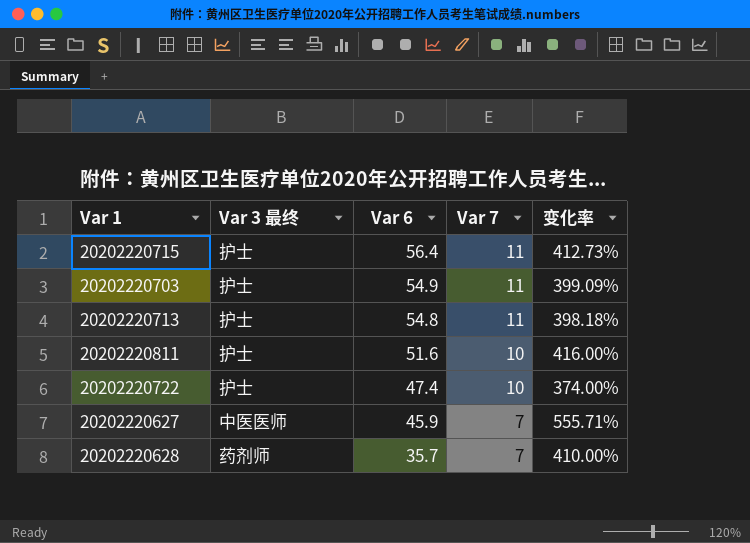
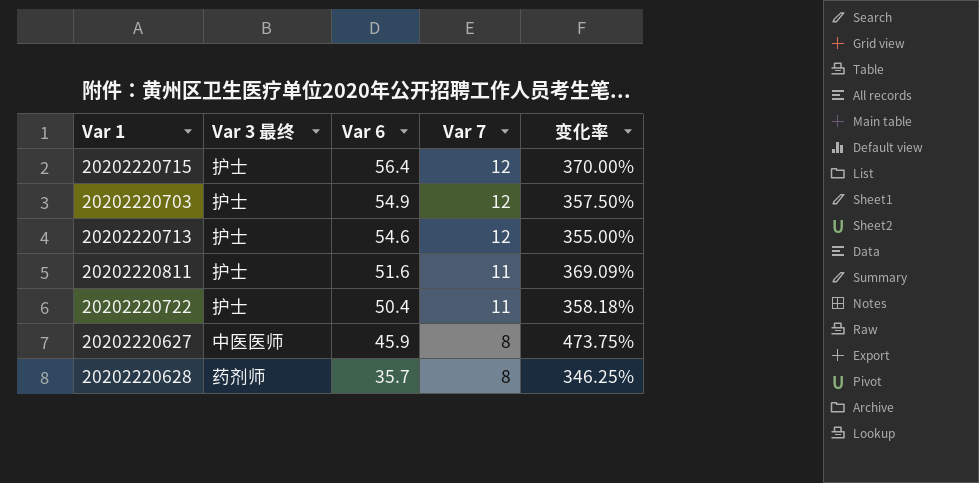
20202220715 | Var 7: 11 -> 12
20202220715 | 变化率: 412.73% -> 370.00%
20202220703 | Var 7: 11 -> 12
20202220703 | 变化率: 399.09% -> 357.50%
20202220713 | Var 6: 54.8 -> 54.6
20202220713 | Var 7: 11 -> 12
20202220713 | 变化率: 398.18% -> 355.00%
20202220811 | Var 7: 10 -> 11
20202220811 | 变化率: 416.00% -> 369.09%
20202220722 | Var 6: 47.4 -> 50.4
20202220722 | Var 7: 10 -> 11
20202220722 | 变化率: 374.00% -> 358.18%
20202220627 | Var 7: 7 -> 8
20202220627 | 变化率: 555.71% -> 473.75%
20202220628 | Var 7: 7 -> 8
20202220628 | 变化率: 410.00% -> 346.25%

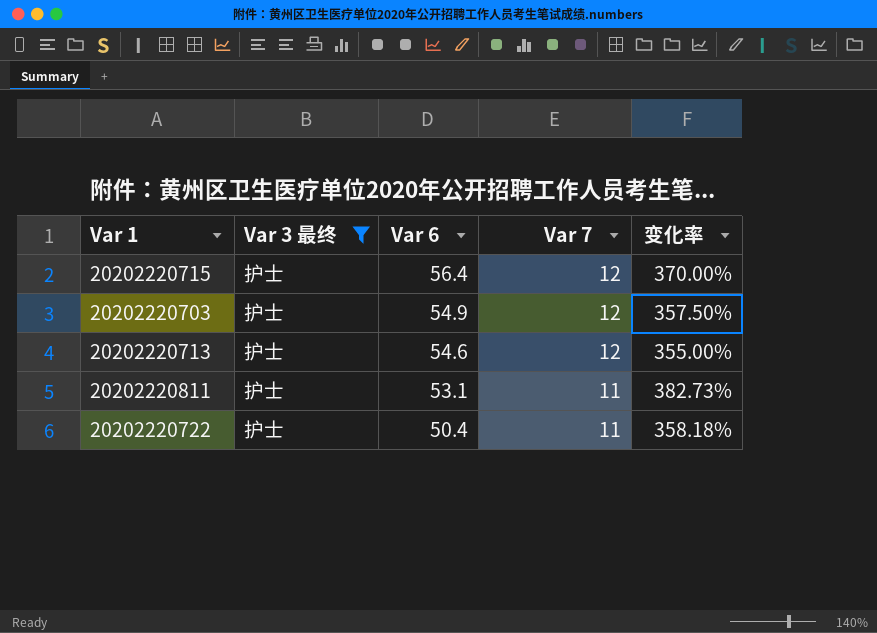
filter: none -> Var 3 最终 = 护士
20202220811 | Var 6: 51.6 -> 53.1
20202220811 | 变化率: 369.09% -> 382.73%

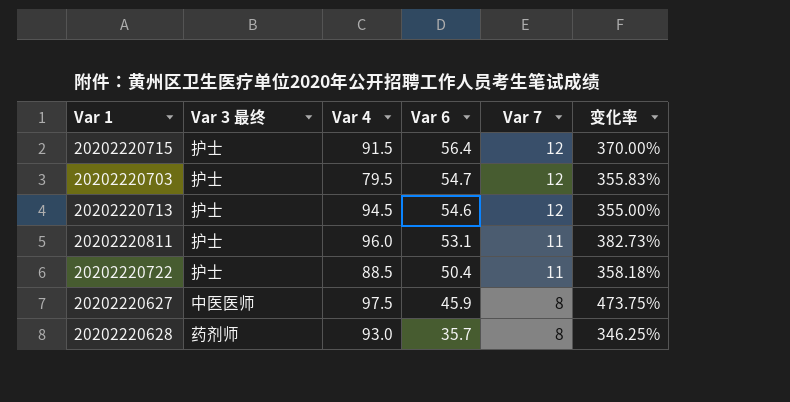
filter: Var 3 最终 = 护士 -> none
column Var 4 | position: none -> 3
20202220703 | Var 6: 54.9 -> 54.7
20202220703 | 变化率: 357.50% -> 355.83%

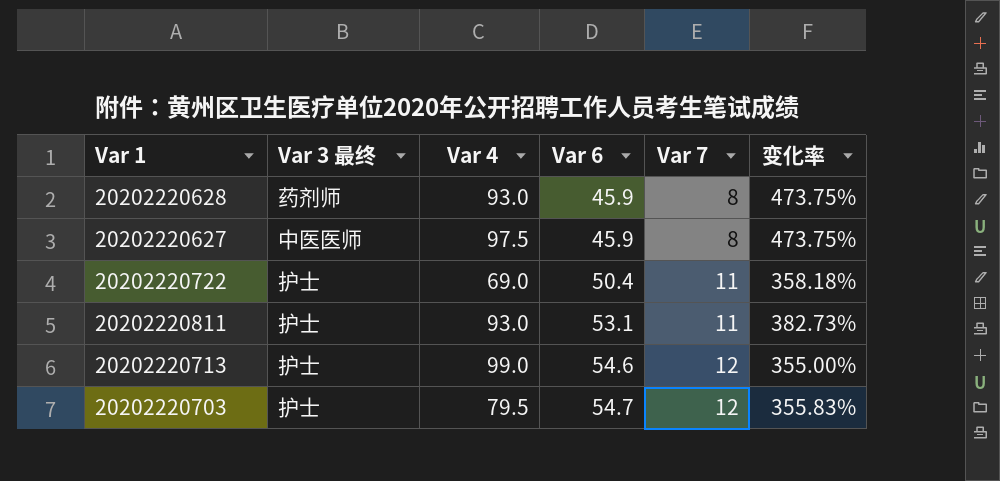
row order: Var 6 descending -> Var 6 ascending
row 20202220715: 护士 | 91.5 | 56.4 | 12 | 370.00% -> none
20202220628 | Var 6: 35.7 -> 45.9
20202220628 | 变化率: 346.25% -> 473.75%
20202220722 | Var 4: 88.5 -> 69.0
20202220811 | Var 4: 96.0 -> 93.0
20202220713 | Var 4: 94.5 -> 99.0

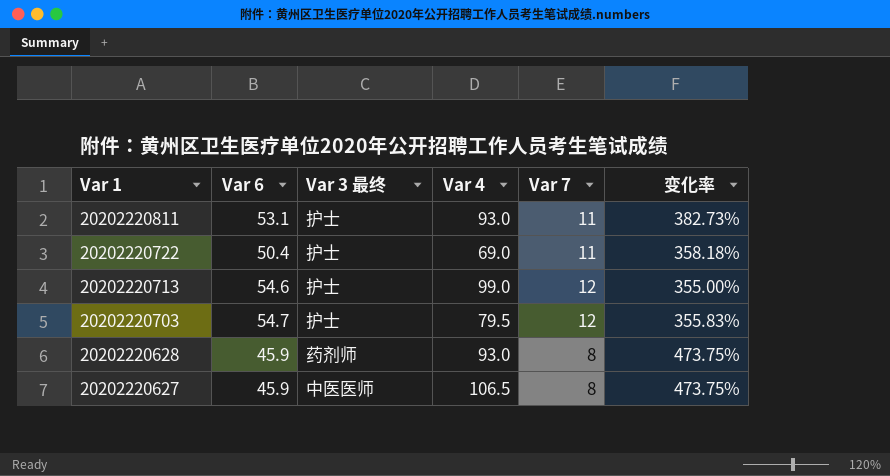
row order: Var 6 ascending -> Var 1 descending
column Var 6 | position: 4 -> 2
20202220627 | Var 4: 97.5 -> 106.5

